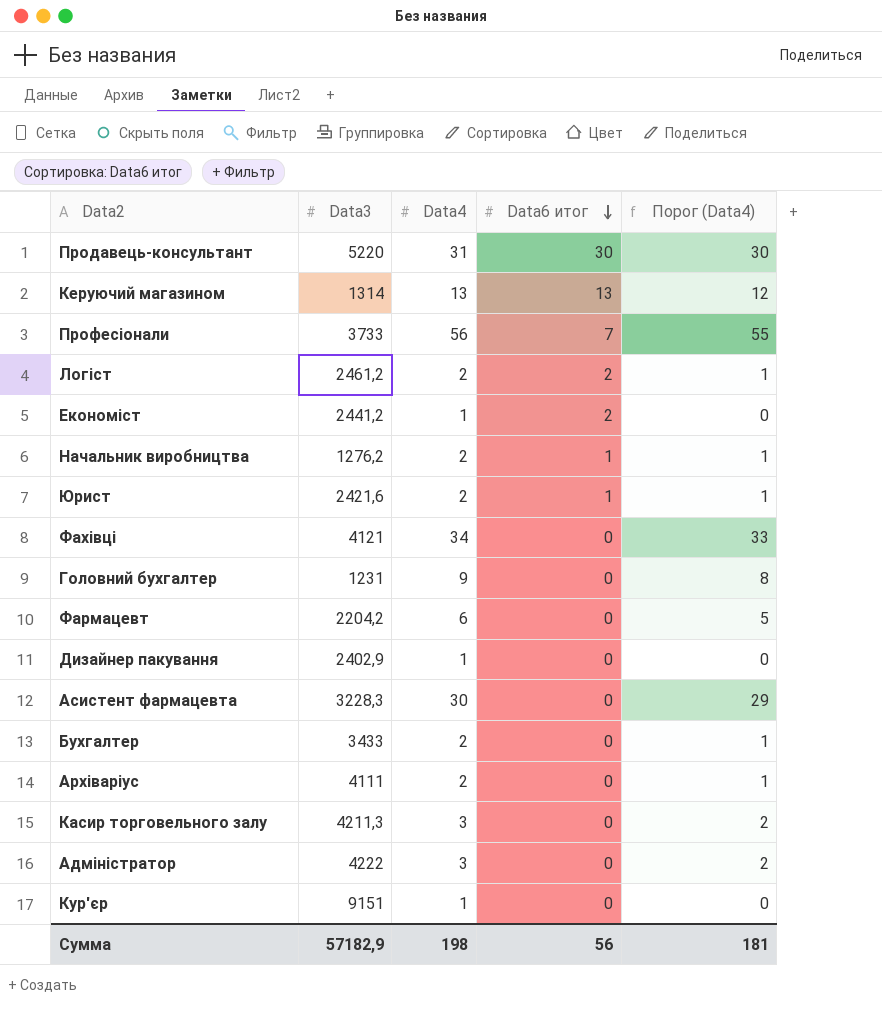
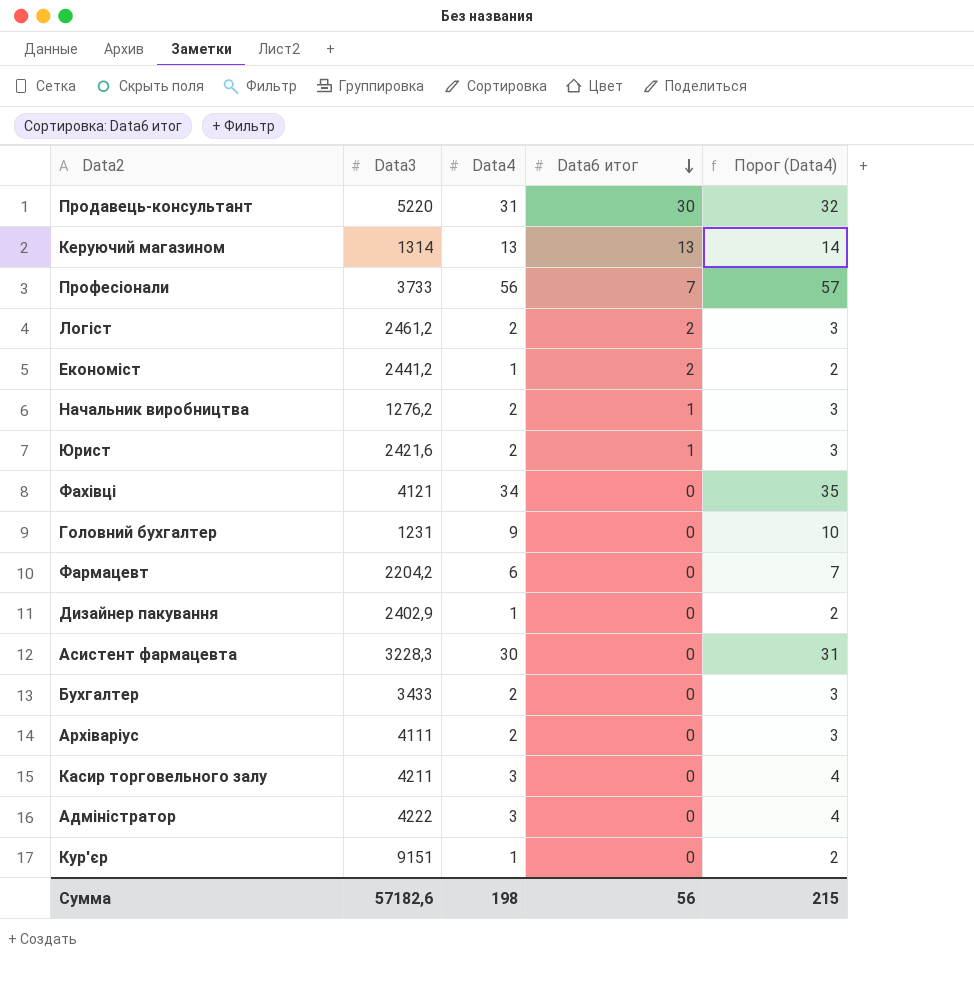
column Порог (Data4) | formula: [Data4] - 1 -> [Data4] + 1
Касир торговельного залу | Data3: 4211,3 -> 4211
Сумма | Data3: 57182,9 -> 57182,6
Сумма | Порог (Data4): 181 -> 215

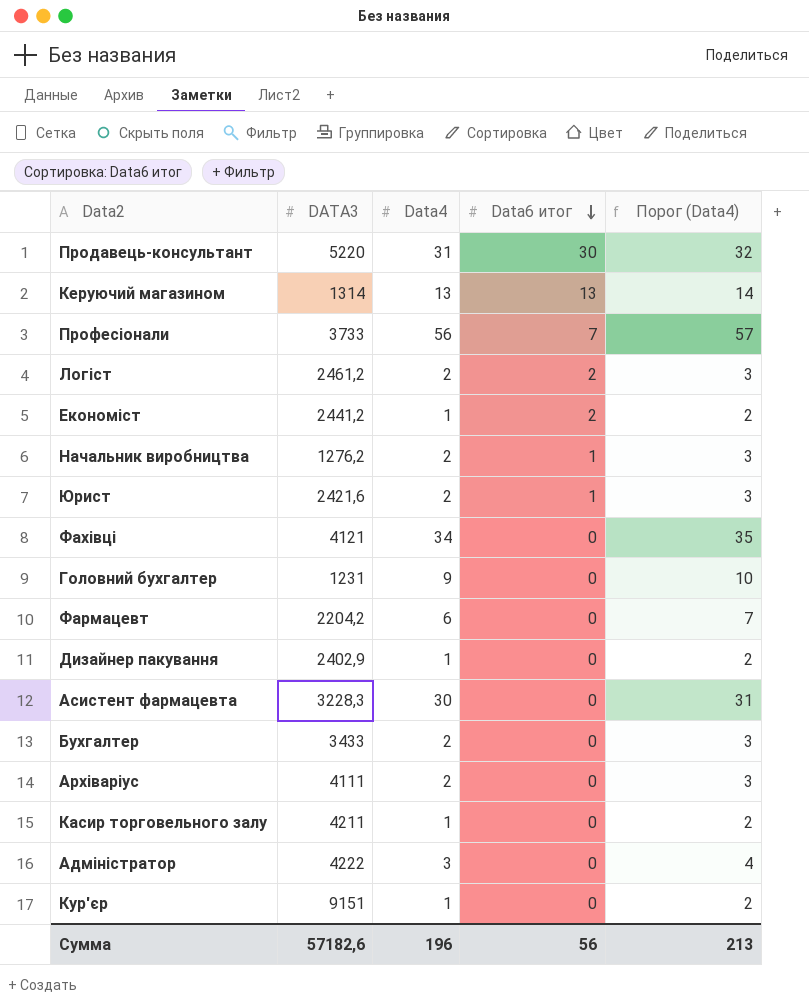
column name: Data3 -> DATA3
Касир торговельного залу | Data4: 3 -> 1
Касир торговельного залу | Порог (Data4): 4 -> 2
Сумма | Data4: 198 -> 196
Сумма | Порог (Data4): 215 -> 213

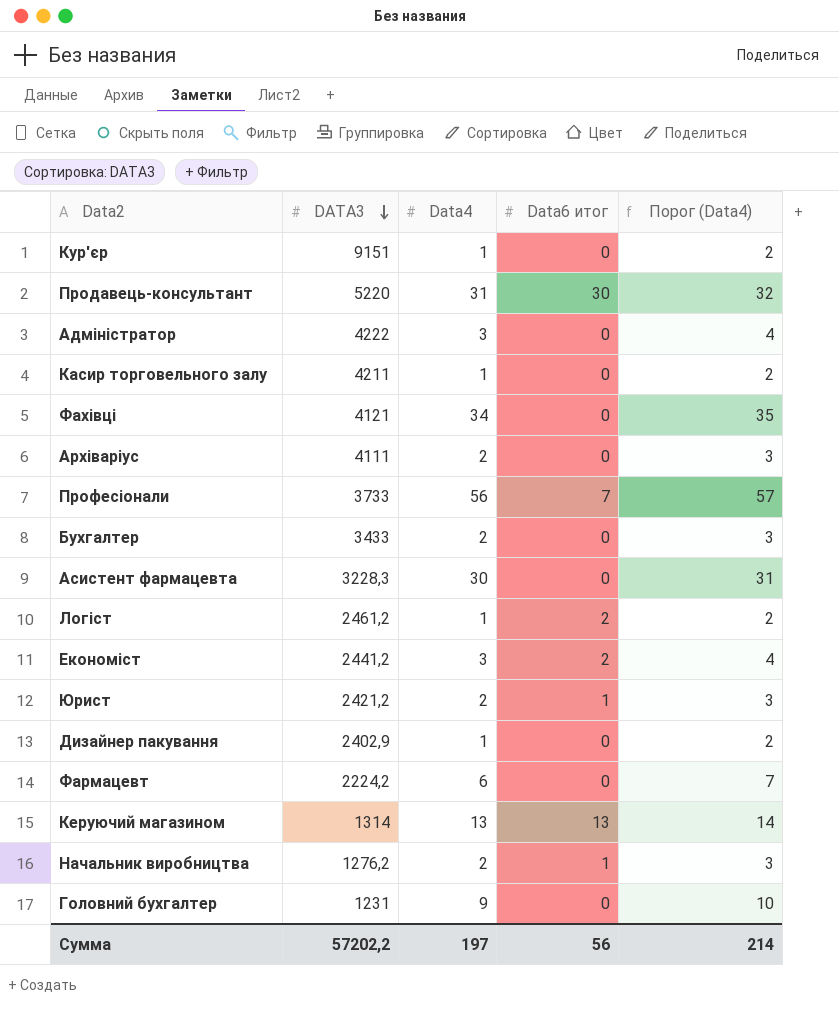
row order: Data6 итог descending -> DATA3 descending
Логіст | Data4: 2 -> 1
Логіст | Порог (Data4): 3 -> 2
Економіст | Data4: 1 -> 3
Економіст | Порог (Data4): 2 -> 4
Юрист | DATA3: 2421,6 -> 2421,2
Фармацевт | DATA3: 2204,2 -> 2224,2
Сумма | DATA3: 57182,6 -> 57202,2
Сумма | Data4: 196 -> 197
Сумма | Порог (Data4): 213 -> 214

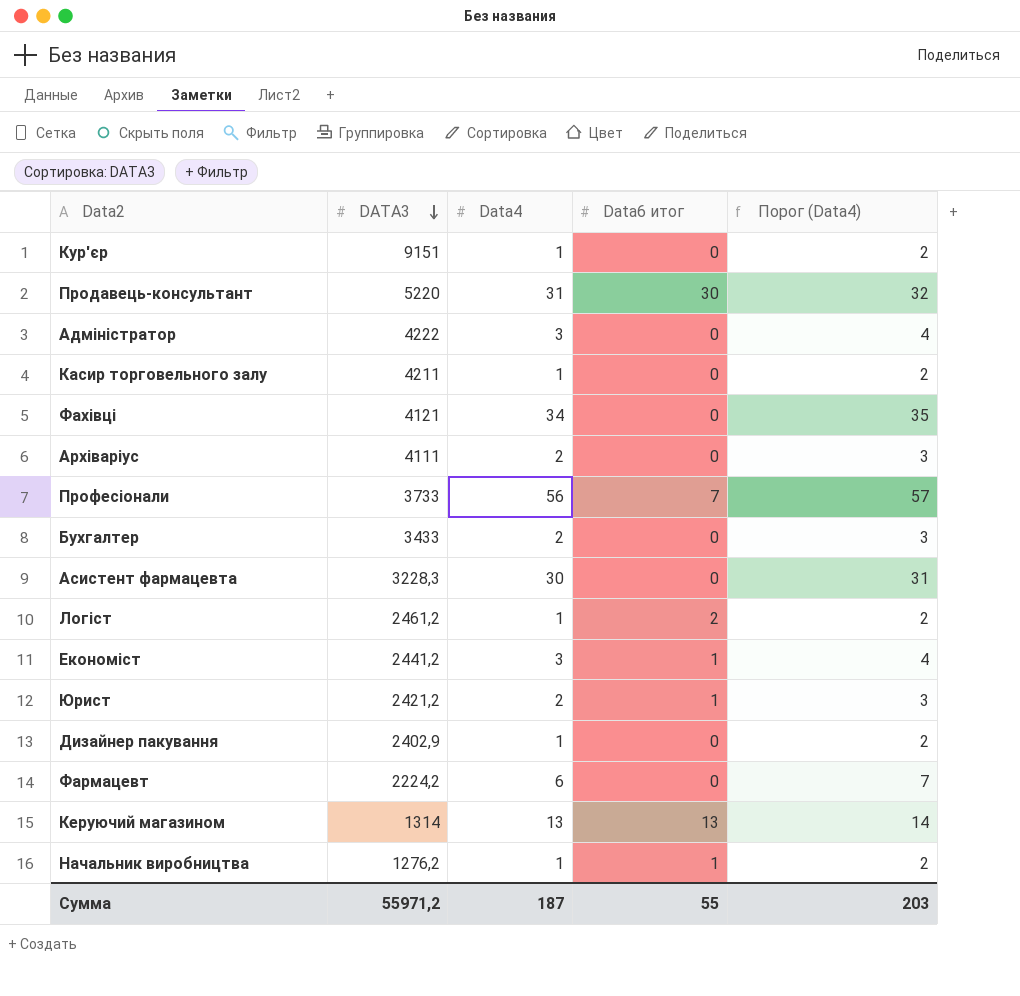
row Головний бухгалтер: 1231 | 9 | 0 | 10 -> none
Економіст | Data6 итог: 2 -> 1
Начальник виробництва | Data4: 2 -> 1
Начальник виробництва | Порог (Data4): 3 -> 2
Сумма | DATA3: 57202,2 -> 55971,2
Сумма | Data4: 197 -> 187
Сумма | Data6 итог: 56 -> 55
Сумма | Порог (Data4): 214 -> 203

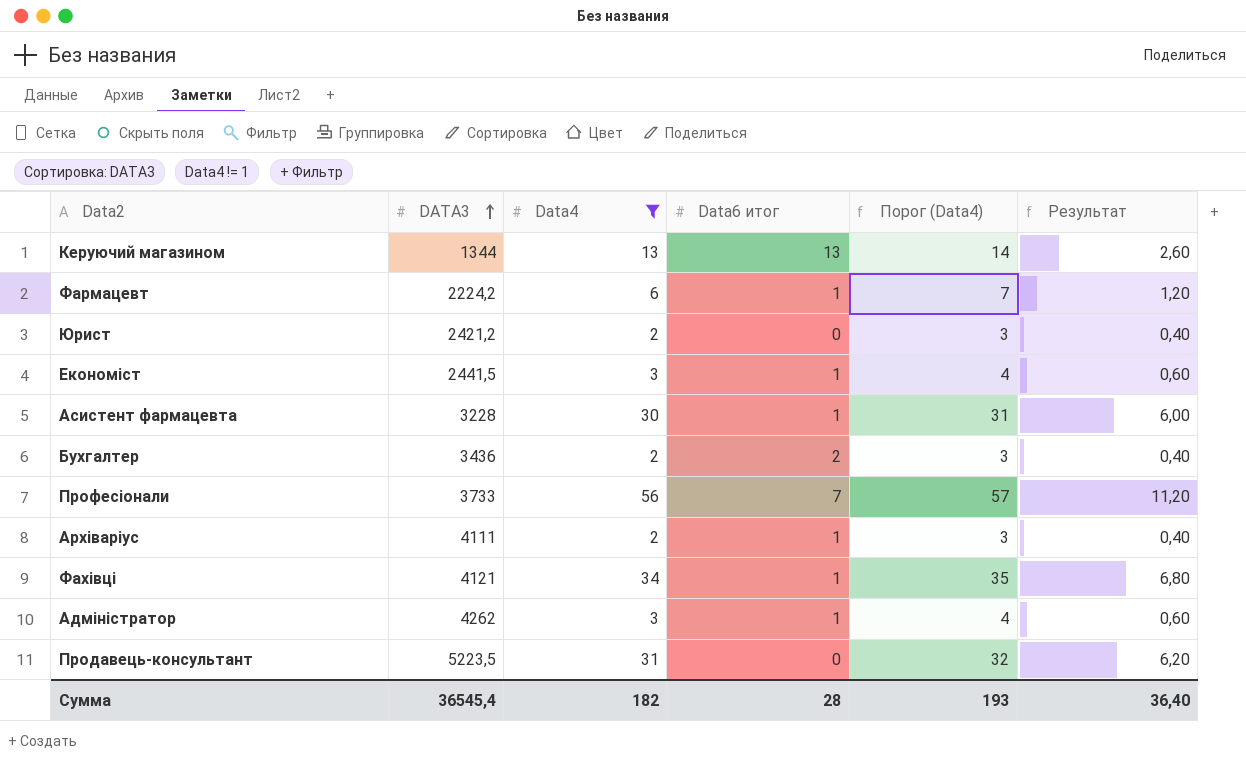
filter: none -> Data4 != 1
row order: DATA3 descending -> DATA3 ascending
column Результат | formula: none -> [Data4] * 0,2
Керуючий магазином | DATA3: 1314 -> 1344
Фармацевт | Data6 итог: 0 -> 1
Юрист | Data6 итог: 1 -> 0
Економіст | DATA3: 2441,2 -> 2441,5
Асистент фармацевта | DATA3: 3228,3 -> 3228
Асистент фармацевта | Data6 итог: 0 -> 1
Бухгалтер | DATA3: 3433 -> 3436
Бухгалтер | Data6 итог: 0 -> 2
Архіваріус | Data6 итог: 0 -> 1
Фахівці | Data6 итог: 0 -> 1
Адміністратор | DATA3: 4222 -> 4262
Адміністратор | Data6 итог: 0 -> 1
Продавець-консультант | DATA3: 5220 -> 5223,5
Продавець-консультант | Data6 итог: 30 -> 0
Сумма | DATA3: 55971,2 -> 36545,4
Сумма | Data4: 187 -> 182
Сумма | Data6 итог: 55 -> 28
Сумма | Порог (Data4): 203 -> 193

